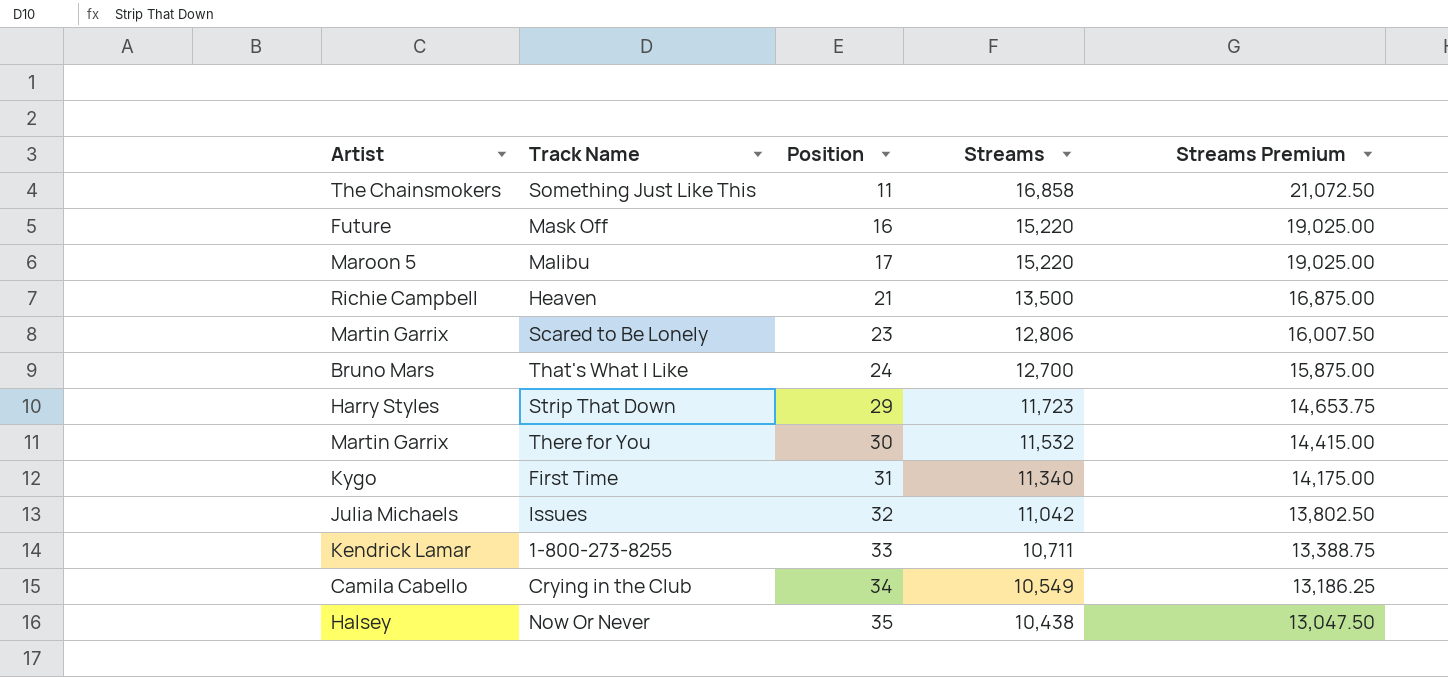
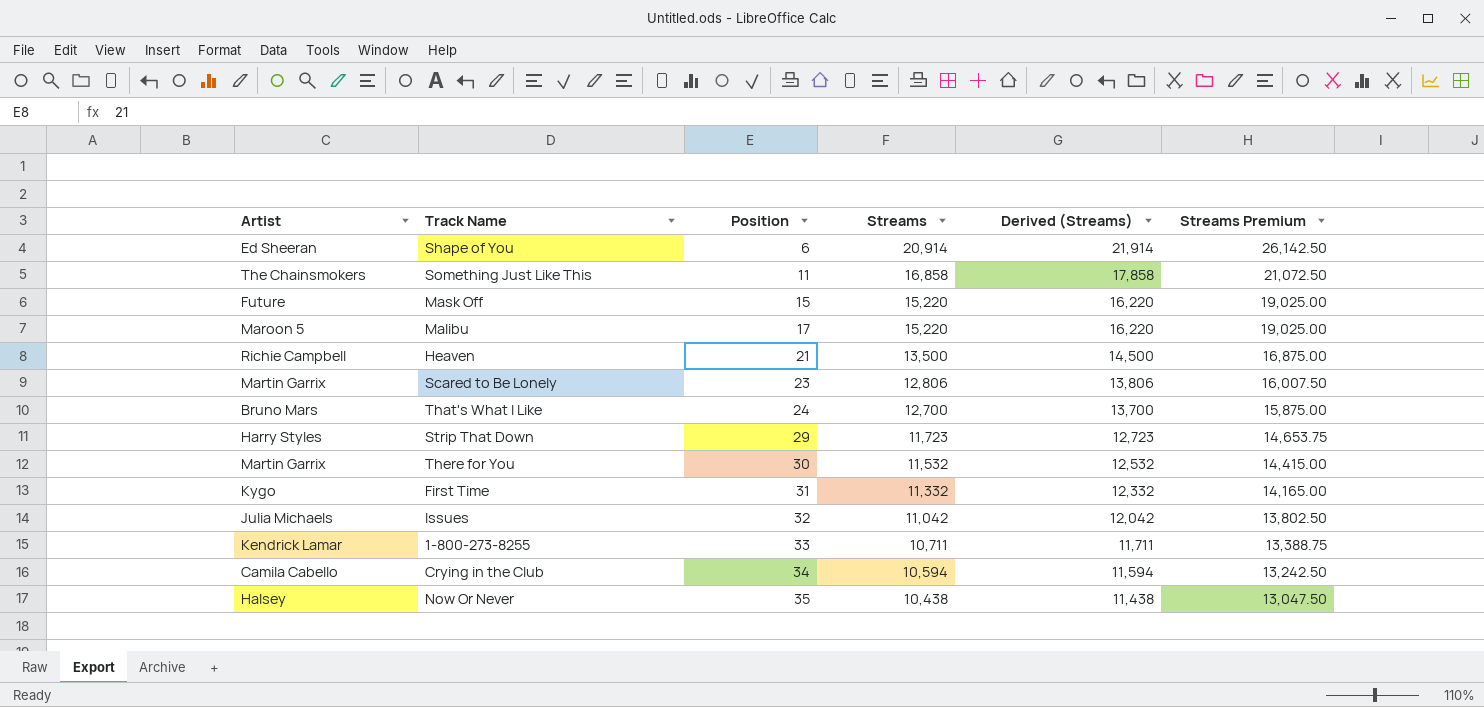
column Derived (Streams) | formula: none -> [Streams] + 1000
row Shape of You: none -> Ed Sheeran | 6 | 20,914 | 21,914 | 26,142.50
Mask Off | Position: 16 -> 15
First Time | Streams: 11,340 -> 11,332
First Time | Streams Premium: 14,175.00 -> 14,165.00
Crying in the Club | Streams: 10,549 -> 10,594
Crying in the Club | Streams Premium: 13,186.25 -> 13,242.50

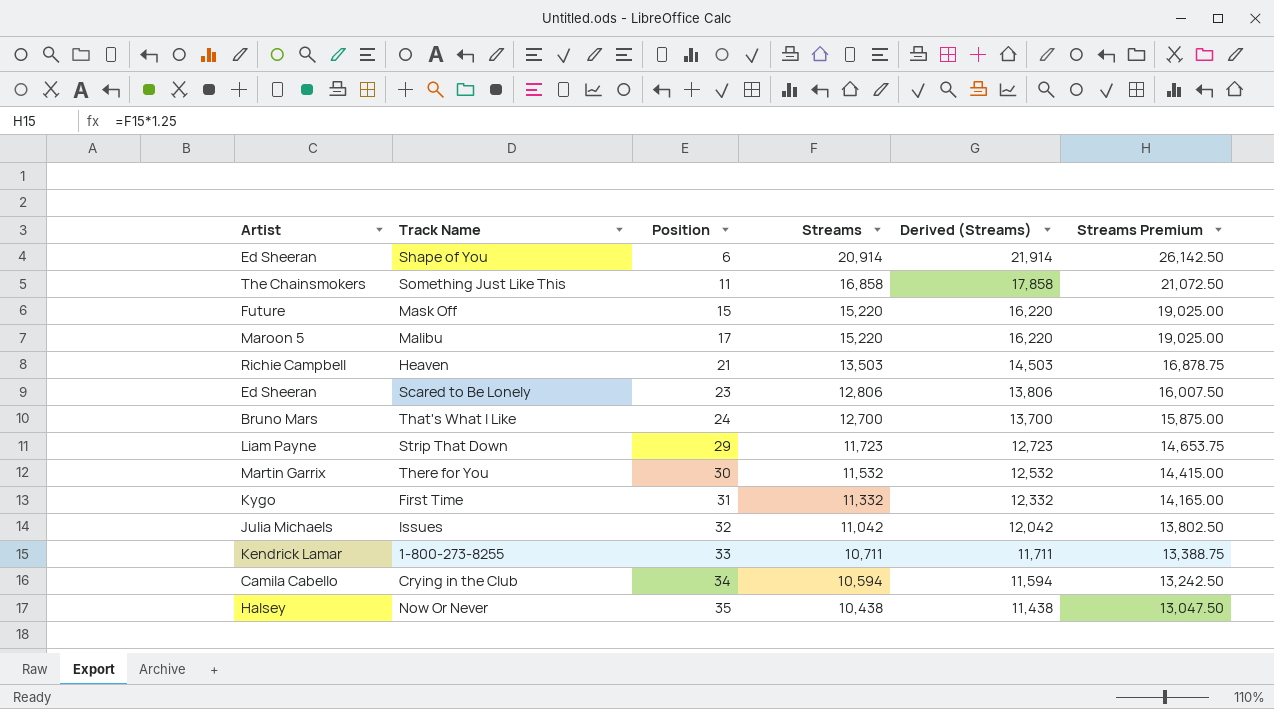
Heaven | Streams: 13,500 -> 13,503
Heaven | Derived (Streams): 14,500 -> 14,503
Heaven | Streams Premium: 16,875.00 -> 16,878.75
Scared to Be Lonely | Artist: Martin Garrix -> Ed Sheeran
Strip That Down | Artist: Harry Styles -> Liam Payne

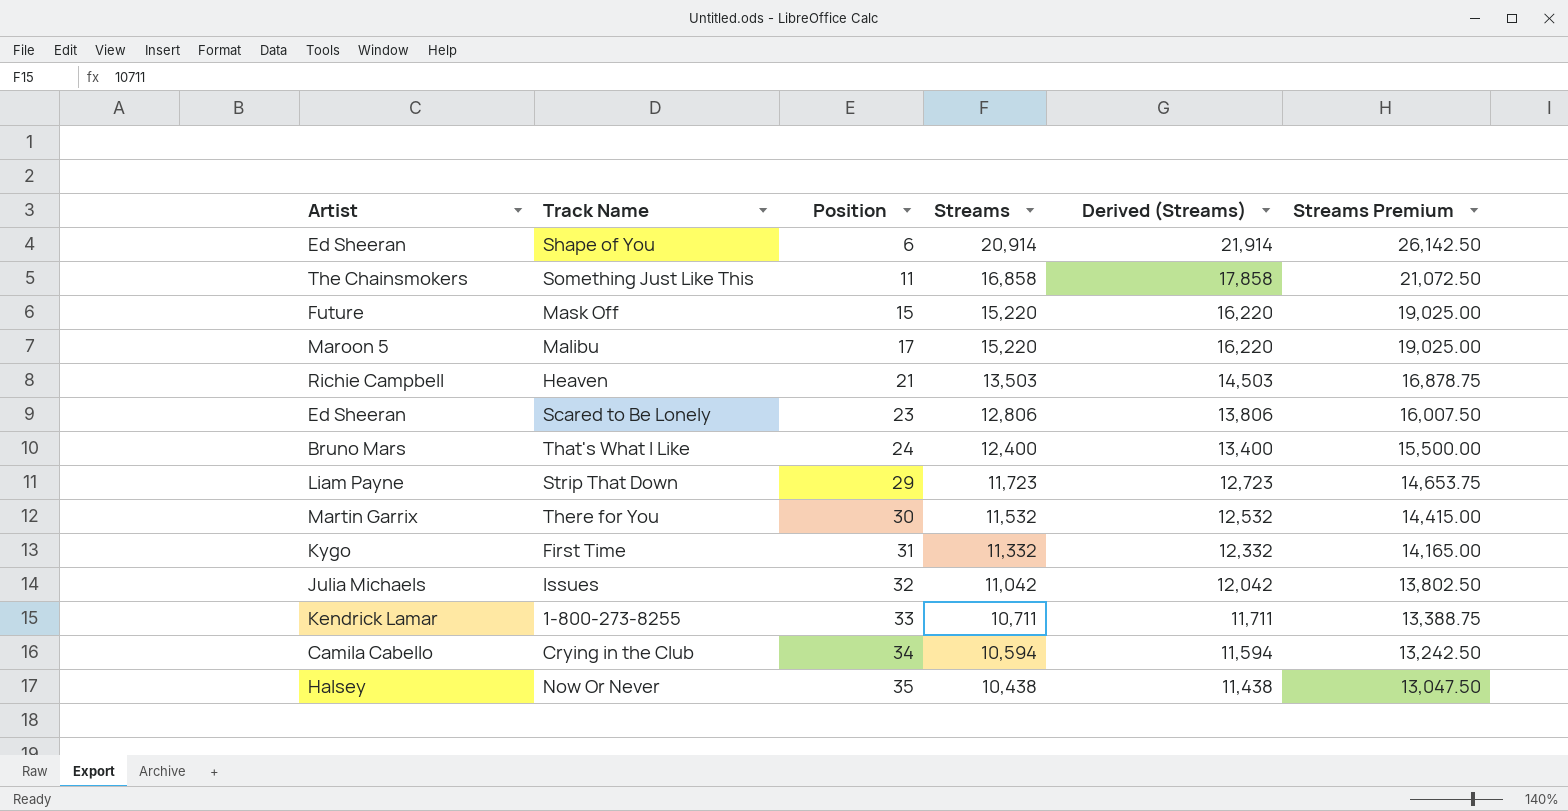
That's What I Like | Streams: 12,700 -> 12,400
That's What I Like | Derived (Streams): 13,700 -> 13,400
That's What I Like | Streams Premium: 15,875.00 -> 15,500.00

